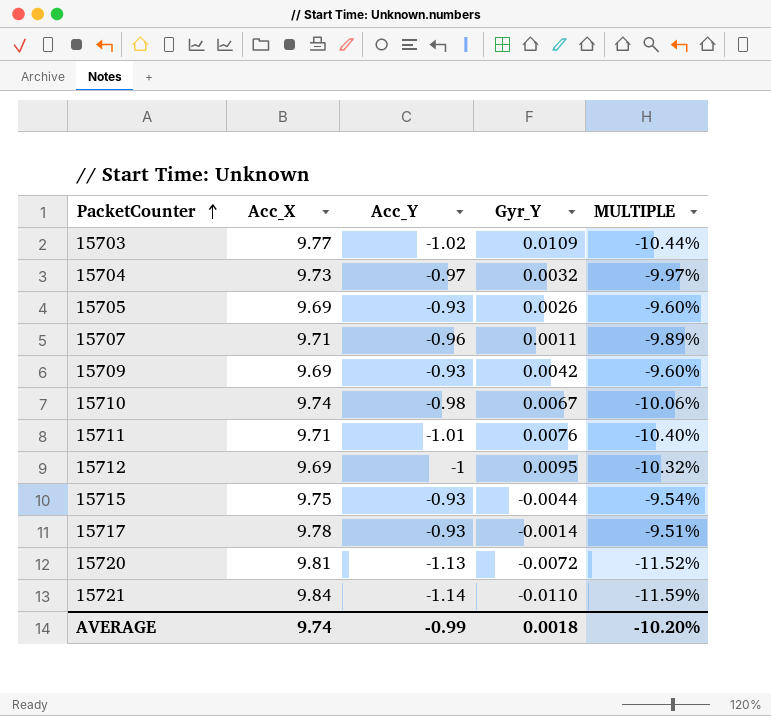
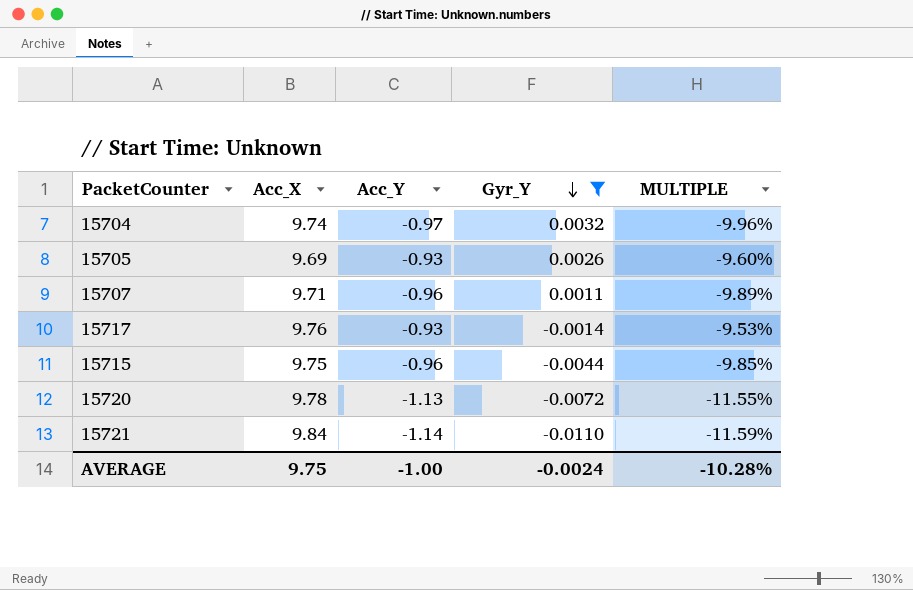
filter: none -> Gyr_Y <= 0.0032
row order: PacketCounter ascending -> Gyr_Y descending
15704 | Acc_X: 9.73 -> 9.74
15704 | MULTIPLE: -9.97% -> -9.96%
15717 | Acc_X: 9.78 -> 9.76
15717 | MULTIPLE: -9.51% -> -9.53%
15715 | Acc_Y: -0.93 -> -0.96
15715 | MULTIPLE: -9.54% -> -9.85%
15720 | Acc_X: 9.81 -> 9.78
15720 | MULTIPLE: -11.52% -> -11.55%
AVERAGE | Acc_X: 9.74 -> 9.75
AVERAGE | Acc_Y: -0.99 -> -1.00
AVERAGE | Gyr_Y: 0.0018 -> -0.0024
AVERAGE | MULTIPLE: -10.20% -> -10.28%

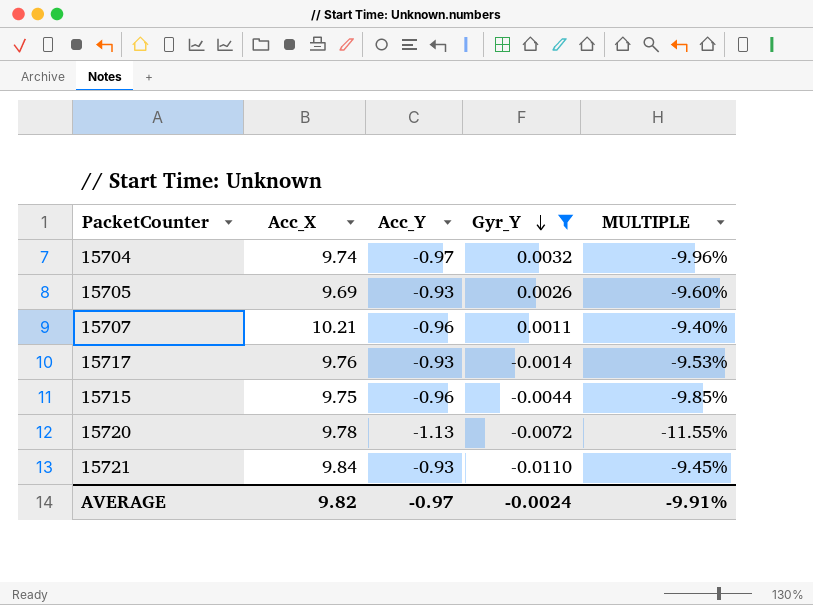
15707 | Acc_X: 9.71 -> 10.21
15707 | MULTIPLE: -9.89% -> -9.40%
15721 | Acc_Y: -1.14 -> -0.93
15721 | MULTIPLE: -11.59% -> -9.45%
AVERAGE | Acc_X: 9.75 -> 9.82
AVERAGE | Acc_Y: -1.00 -> -0.97
AVERAGE | MULTIPLE: -10.28% -> -9.91%

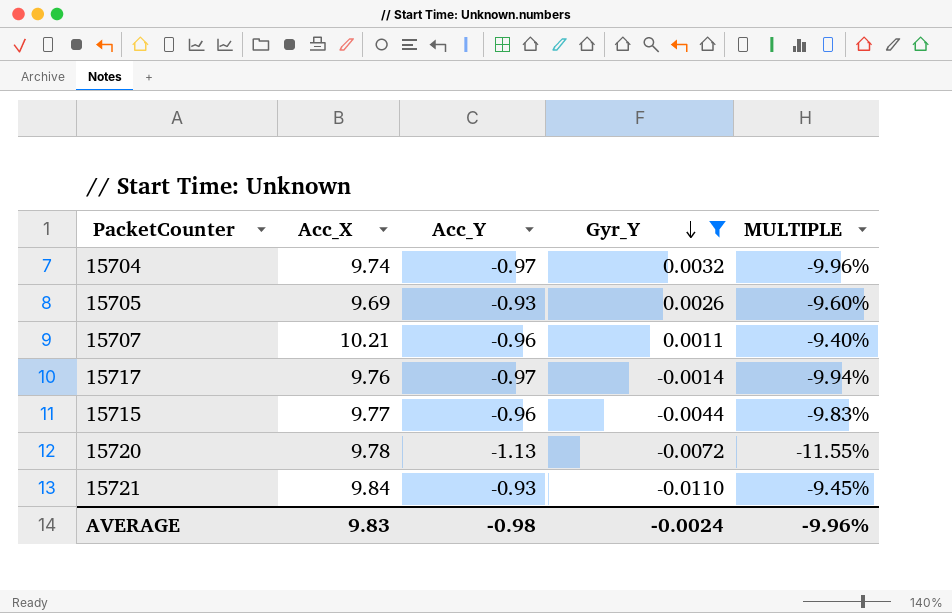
15717 | Acc_Y: -0.93 -> -0.97
15717 | MULTIPLE: -9.53% -> -9.94%
15715 | Acc_X: 9.75 -> 9.77
15715 | MULTIPLE: -9.85% -> -9.83%
AVERAGE | Acc_X: 9.82 -> 9.83
AVERAGE | Acc_Y: -0.97 -> -0.98
AVERAGE | MULTIPLE: -9.91% -> -9.96%

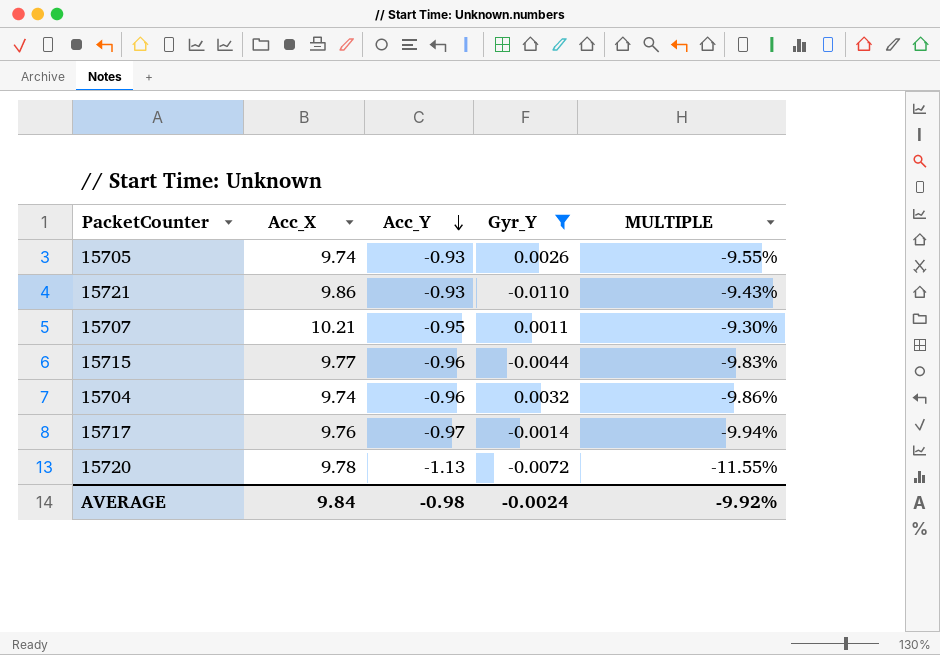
row order: Gyr_Y descending -> Acc_Y descending
15705 | Acc_X: 9.69 -> 9.74
15705 | MULTIPLE: -9.60% -> -9.55%
15721 | Acc_X: 9.84 -> 9.86
15721 | MULTIPLE: -9.45% -> -9.43%
15707 | Acc_Y: -0.96 -> -0.95
15707 | MULTIPLE: -9.40% -> -9.30%
15704 | Acc_Y: -0.97 -> -0.96
15704 | MULTIPLE: -9.96% -> -9.86%
AVERAGE | Acc_X: 9.83 -> 9.84
AVERAGE | MULTIPLE: -9.96% -> -9.92%

